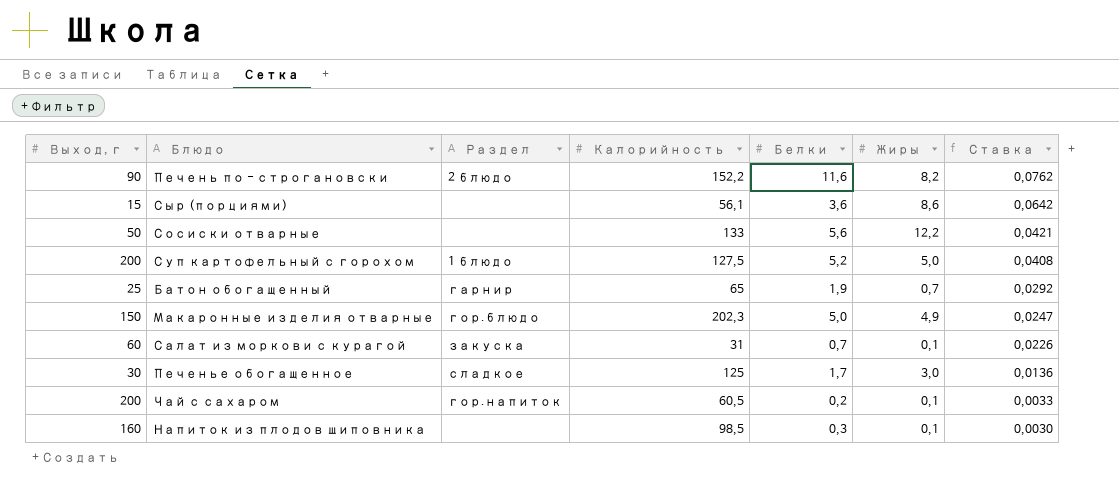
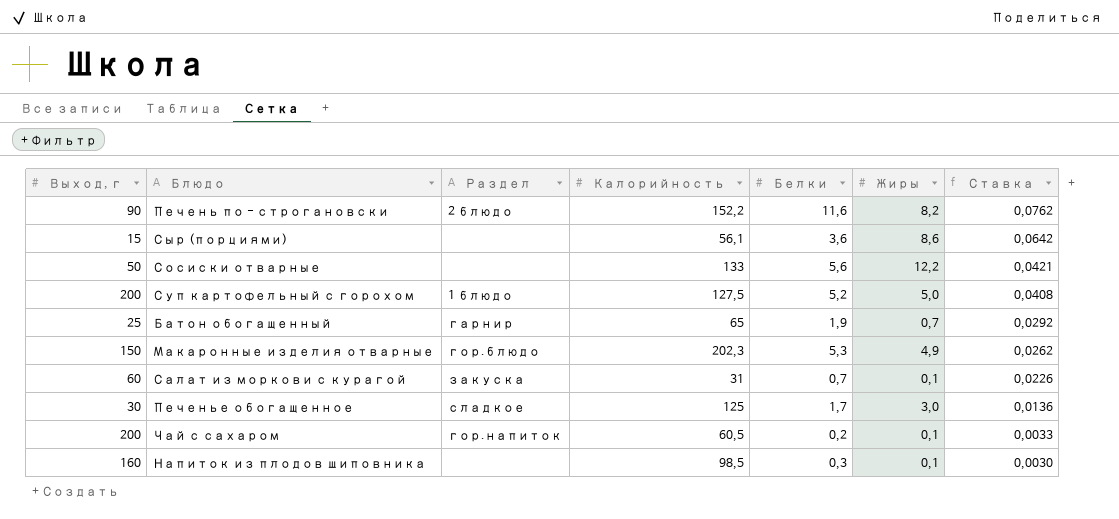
Макаронные изделия отварные | Белки: 5,0 -> 5,3
Макаронные изделия отварные | Ставка: 0,0247 -> 0,0262

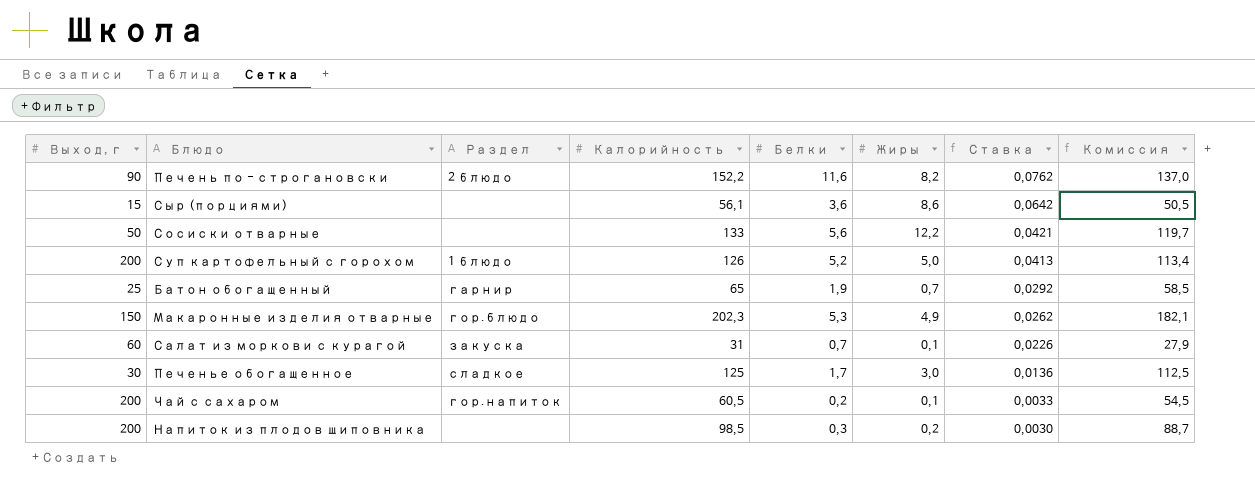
column Комиссия | formula: none -> [Калорийность] * 0,9
Суп картофельный с горохом | Калорийность: 127,5 -> 126
Суп картофельный с горохом | Ставка: 0,0408 -> 0,0413
Напиток из плодов шиповника | Выход, г: 160 -> 200
Напиток из плодов шиповника | Жиры: 0,1 -> 0,2

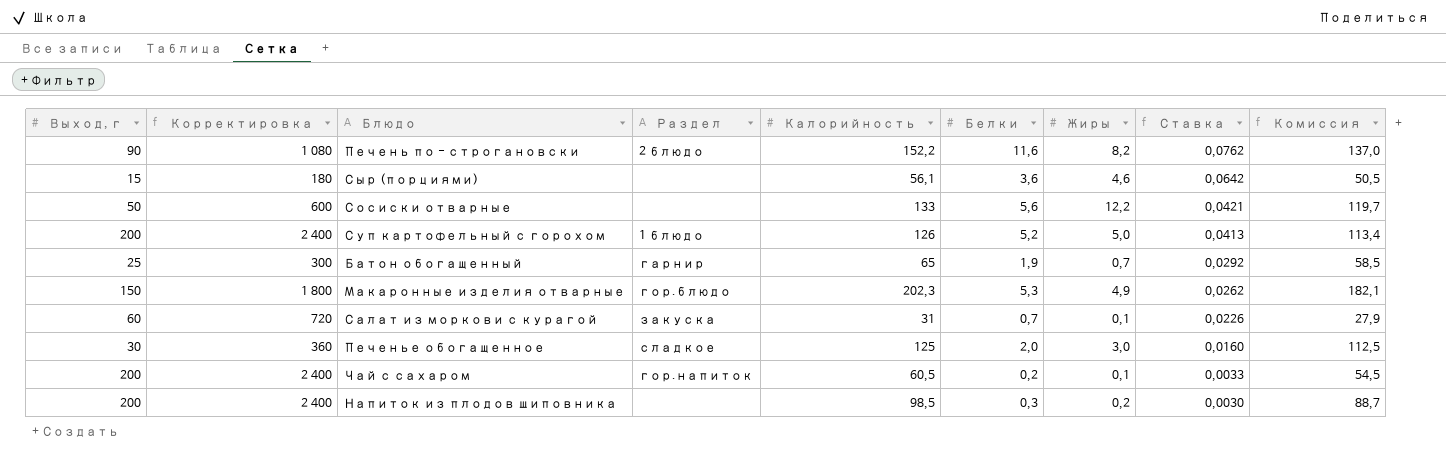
column Корректировка | formula: none -> [Выход, г] * 12
Сыр (порциями) | Жиры: 8,6 -> 4,6
Печенье обогащенное | Белки: 1,7 -> 2,0
Печенье обогащенное | Ставка: 0,0136 -> 0,0160

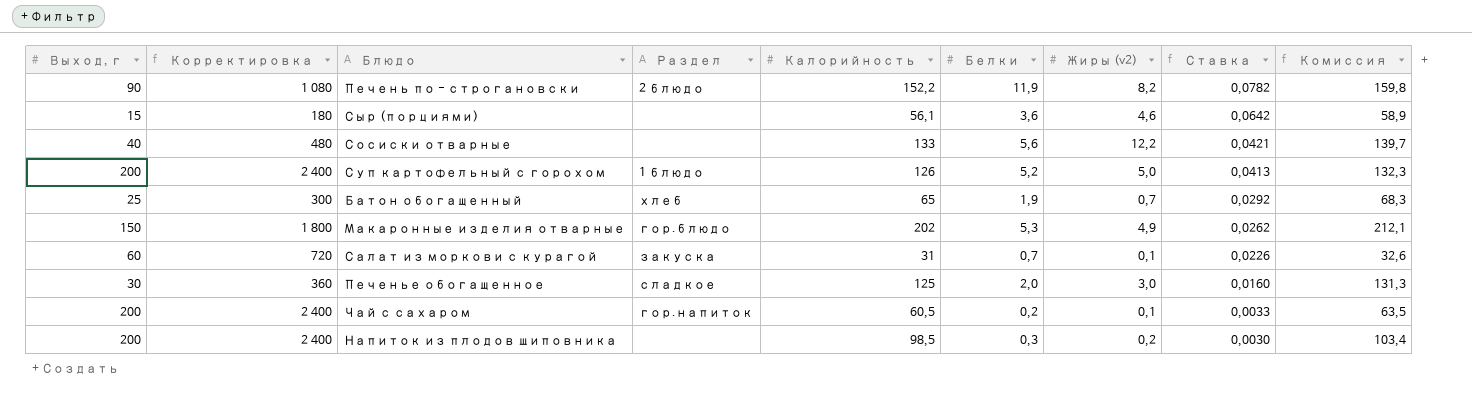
column name: Жиры -> Жиры (v2)
column Комиссия | formula: [Калорийность] * 0,9 -> [Калорийность] * 1,05
Печень по - строгановски | Белки: 11,6 -> 11,9
Печень по - строгановски | Ставка: 0,0762 -> 0,0782
Сосиски отварные | Выход, г: 50 -> 40
Сосиски отварные | Корректировка: 600 -> 480
Батон обогащенный | Раздел: гарнир -> хлеб
Макаронные изделия отварные | Калорийность: 202,3 -> 202

